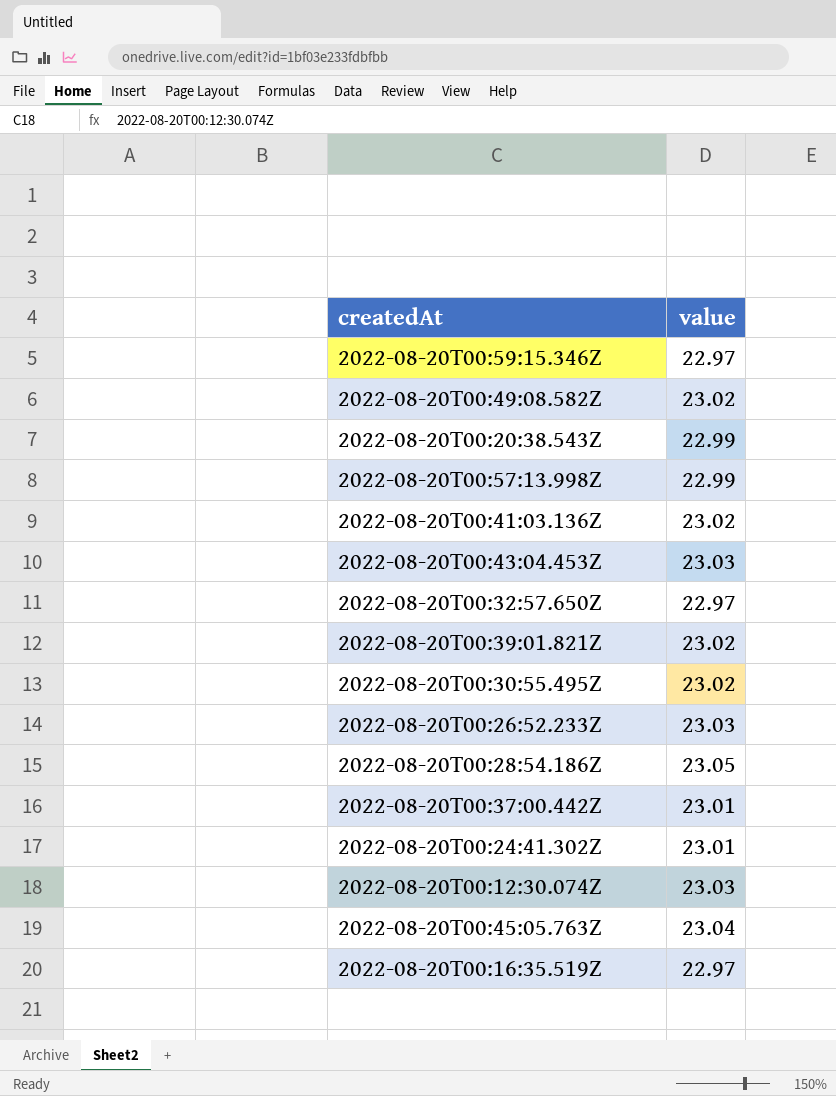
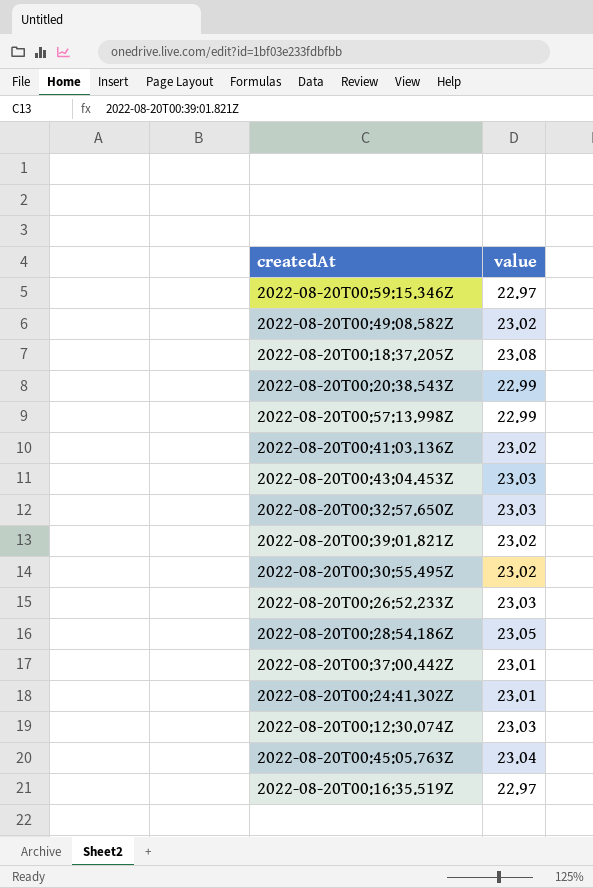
row 2022-08-20T00:18:37.205Z: none -> 23.08
2022-08-20T00:32:57.650Z | value: 22.97 -> 23.03

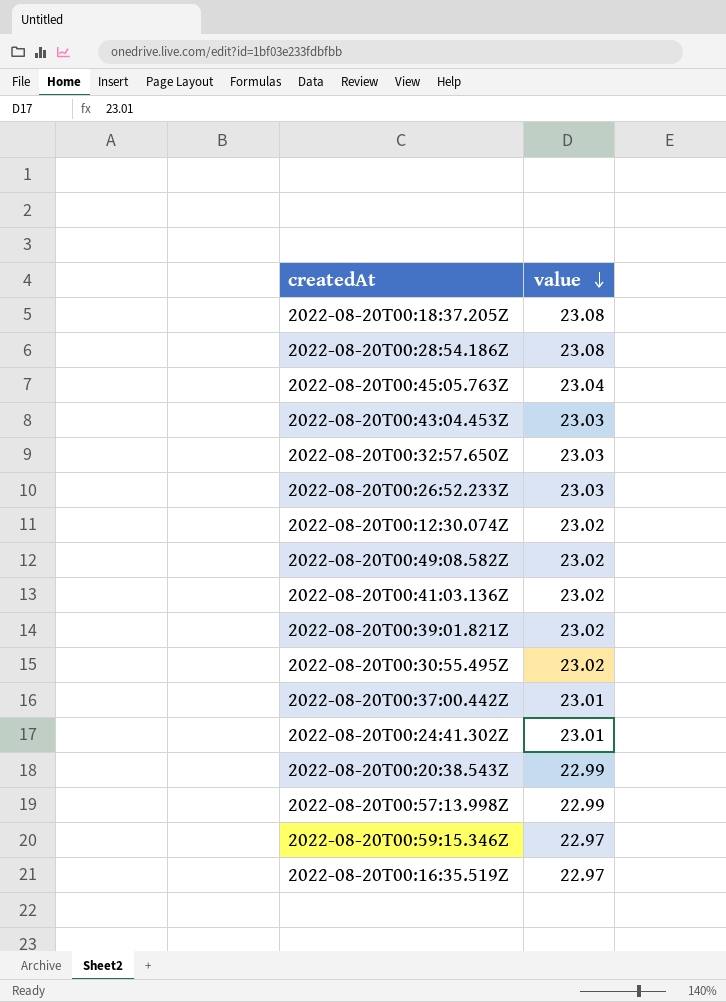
row order: none -> value descending
2022-08-20T00:28:54.186Z | value: 23.05 -> 23.08
2022-08-20T00:12:30.074Z | value: 23.03 -> 23.02

